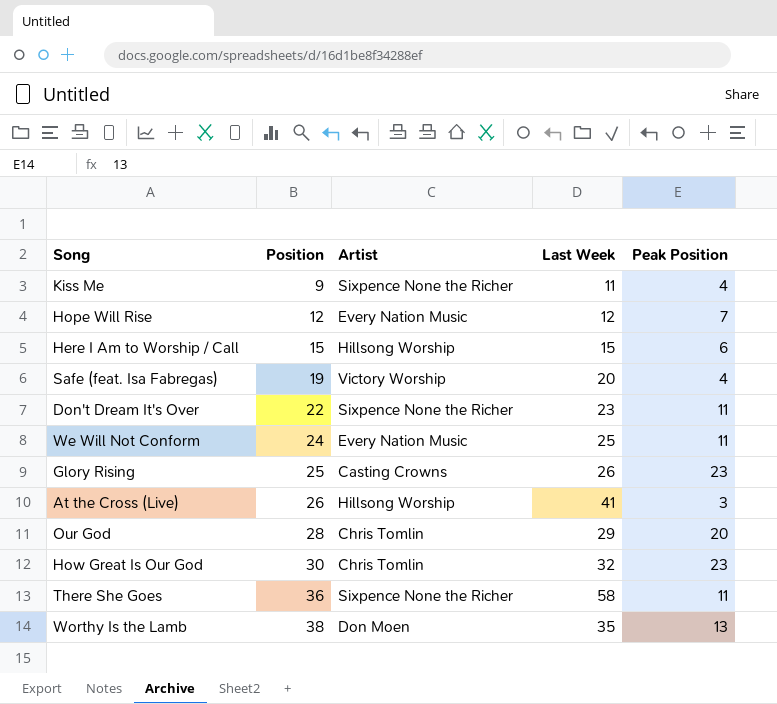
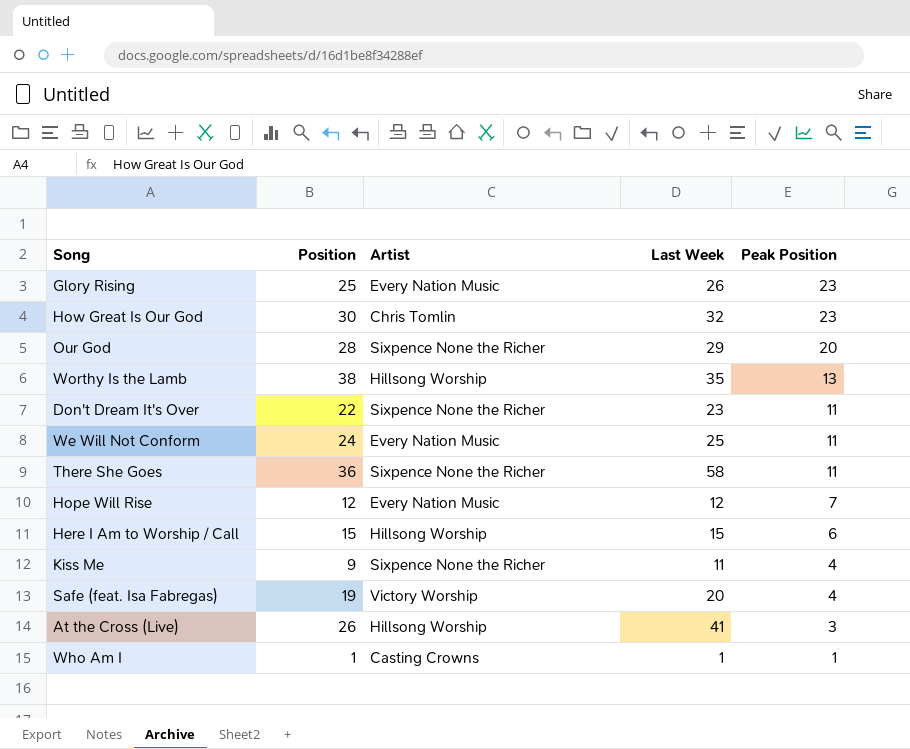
row order: Position ascending -> Peak Position descending
Glory Rising | Artist: Casting Crowns -> Every Nation Music
Our God | Artist: Chris Tomlin -> Sixpence None the Richer
Worthy Is the Lamb | Artist: Don Moen -> Hillsong Worship
row Who Am I: none -> 1 | Casting Crowns | 1 | 1

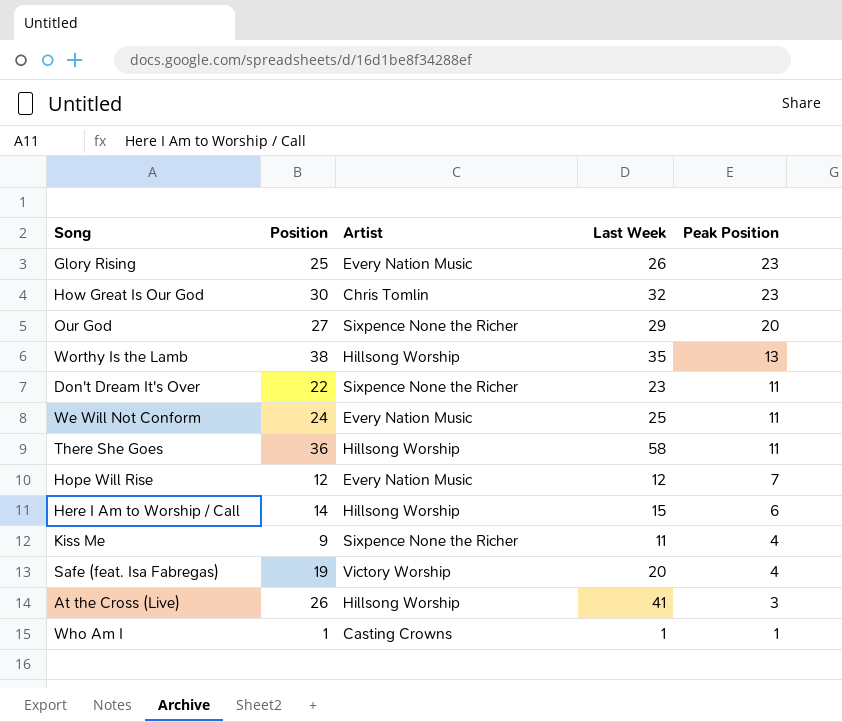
Our God | Position: 28 -> 27
There She Goes | Artist: Sixpence None the Richer -> Hillsong Worship
Here I Am to Worship / Call | Position: 15 -> 14

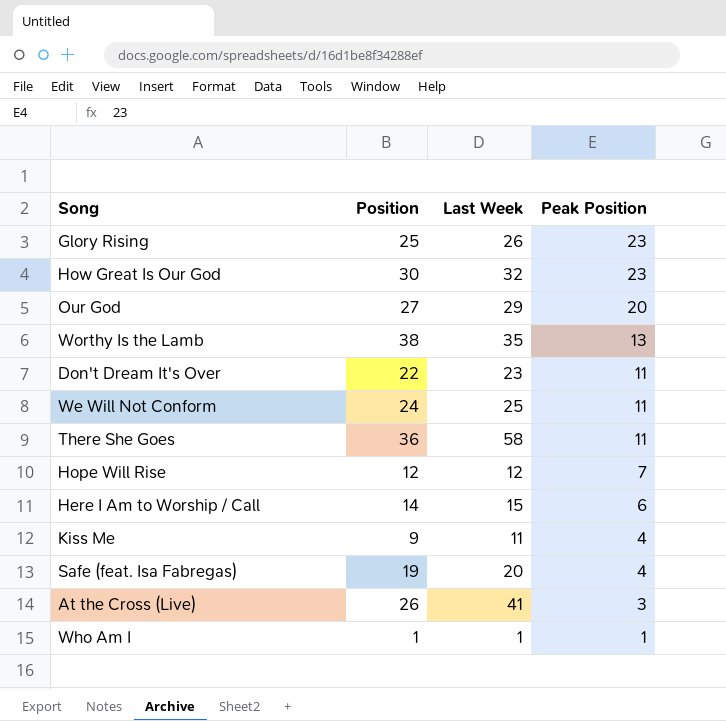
column Artist | position: 3 -> none

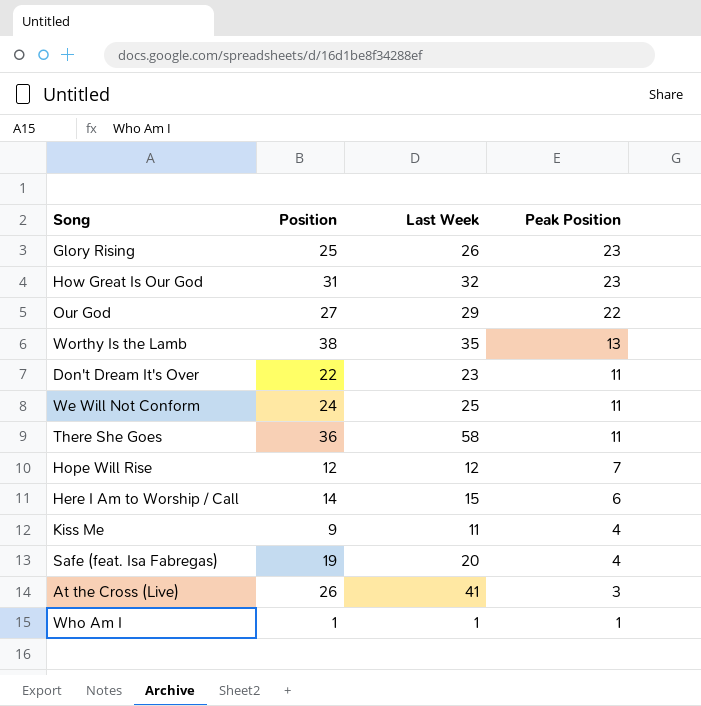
How Great Is Our God | Position: 30 -> 31
Our God | Peak Position: 20 -> 22

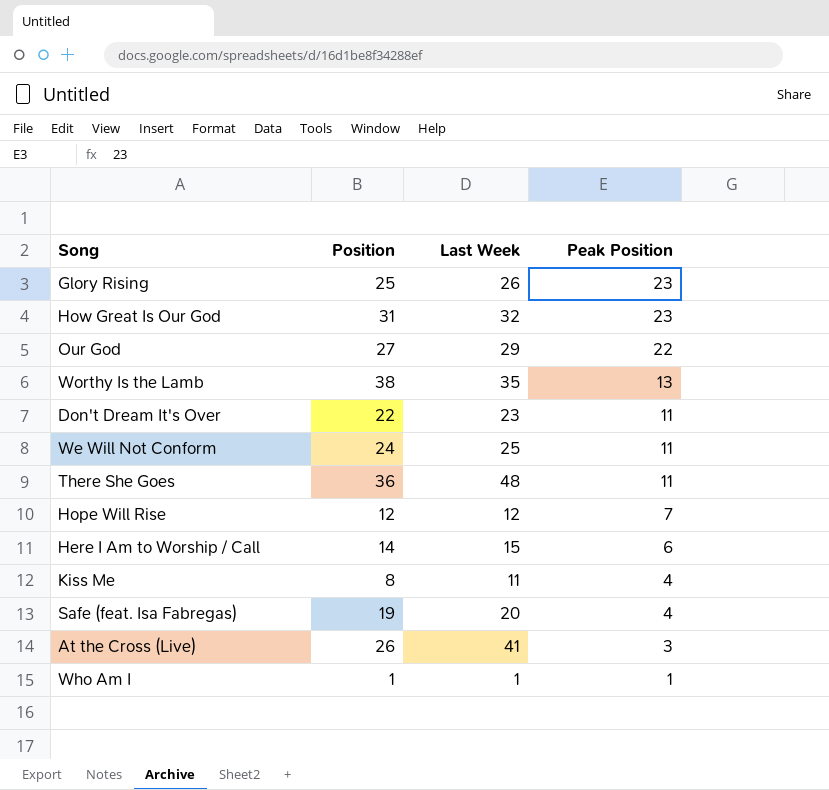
There She Goes | Last Week: 58 -> 48
Kiss Me | Position: 9 -> 8

